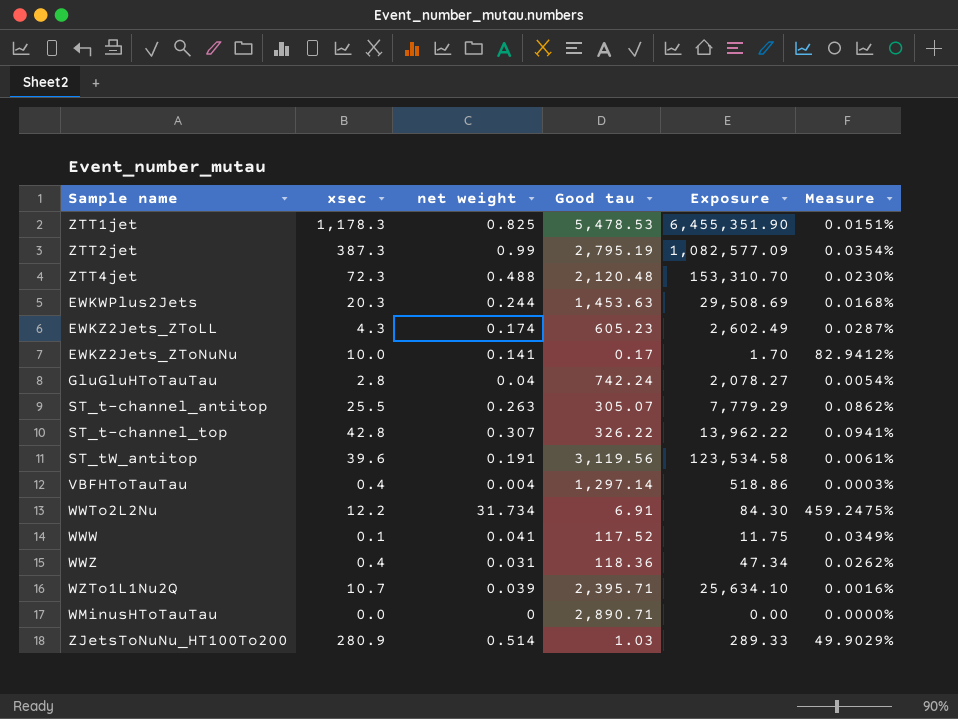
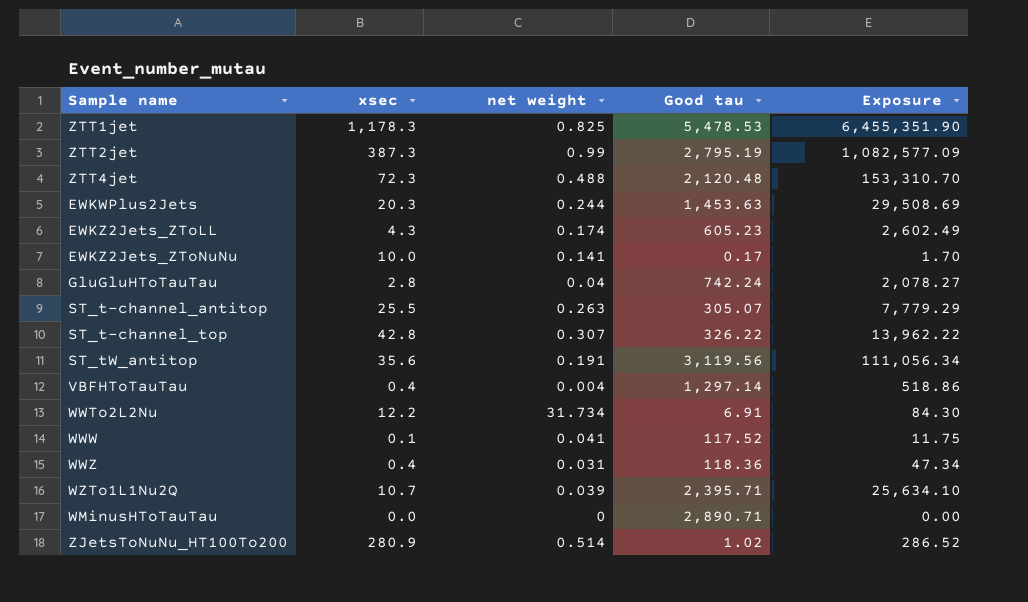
column Measure | formula: [net weight] / [Good tau] -> none
ST_tW_antitop | xsec: 39.6 -> 35.6
ST_tW_antitop | Exposure: 123,534.58 -> 111,056.34
ZJetsToNuNu_HT100To200 | Good tau: 1.03 -> 1.02
ZJetsToNuNu_HT100To200 | Exposure: 289.33 -> 286.52

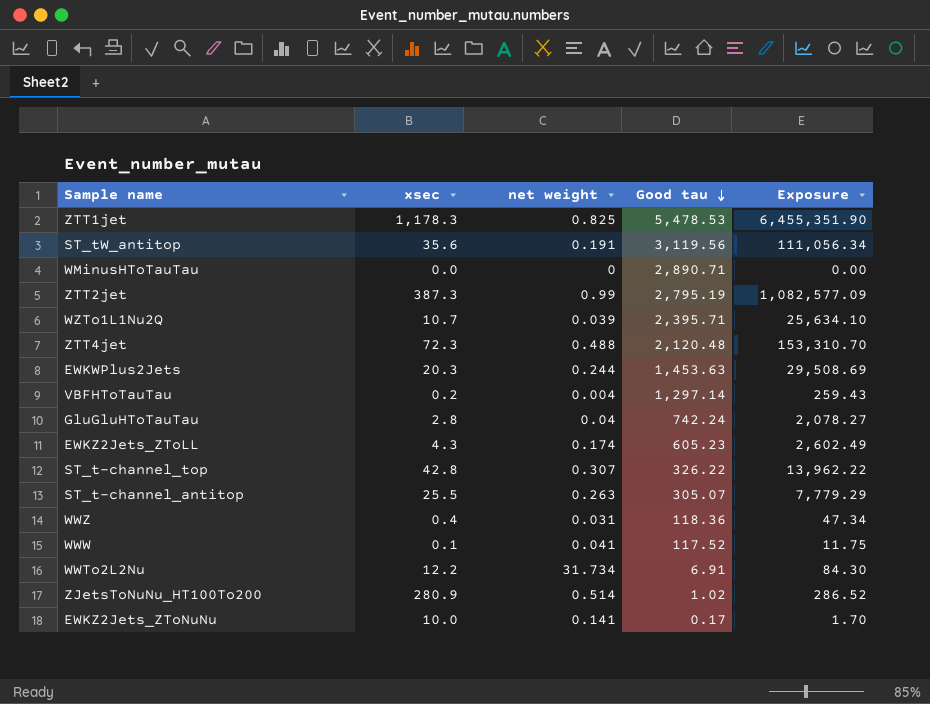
row order: none -> Good tau descending
VBFHToTauTau | xsec: 0.4 -> 0.2
VBFHToTauTau | Exposure: 518.86 -> 259.43

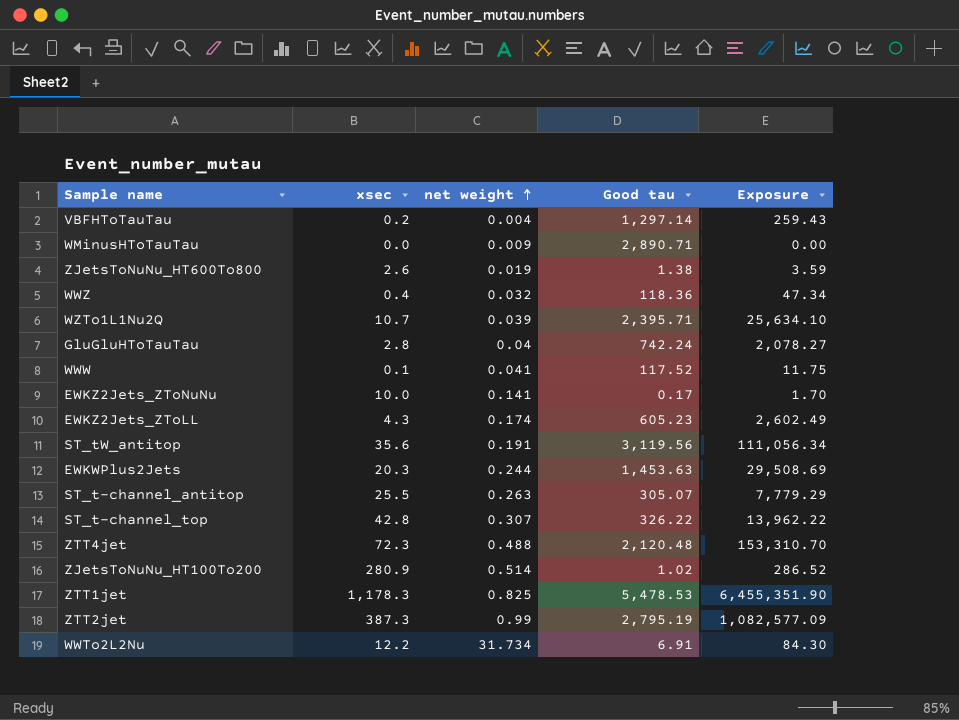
row order: Good tau descending -> net weight ascending
WMinusHToTauTau | net weight: 0 -> 0.009
row ZJetsToNuNu_HT600To800: none -> 2.6 | 0.019 | 1.38 | 3.59
WWZ | net weight: 0.031 -> 0.032

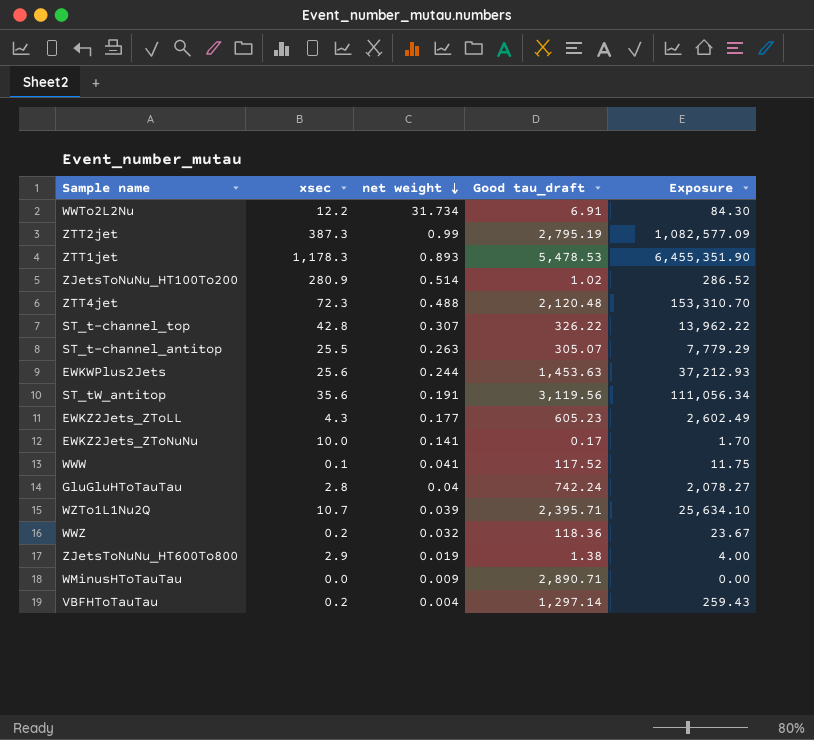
row order: net weight ascending -> net weight descending
column name: Good tau -> Good tau_draft
ZTT1jet | net weight: 0.825 -> 0.893
EWKWPlus2Jets | xsec: 20.3 -> 25.6
EWKWPlus2Jets | Exposure: 29,508.69 -> 37,212.93
EWKZ2Jets_ZToLL | net weight: 0.174 -> 0.177
WWZ | xsec: 0.4 -> 0.2
WWZ | Exposure: 47.34 -> 23.67
ZJetsToNuNu_HT600To800 | xsec: 2.6 -> 2.9
ZJetsToNuNu_HT600To800 | Exposure: 3.59 -> 4.00

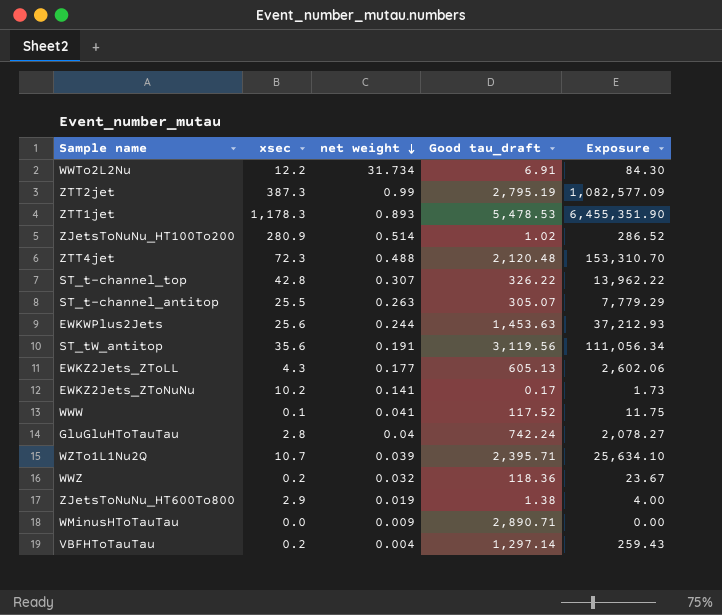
EWKZ2Jets_ZToLL | Good tau_draft: 605.23 -> 605.13
EWKZ2Jets_ZToLL | Exposure: 2,602.49 -> 2,602.06
EWKZ2Jets_ZToNuNu | xsec: 10.0 -> 10.2
EWKZ2Jets_ZToNuNu | Exposure: 1.70 -> 1.73

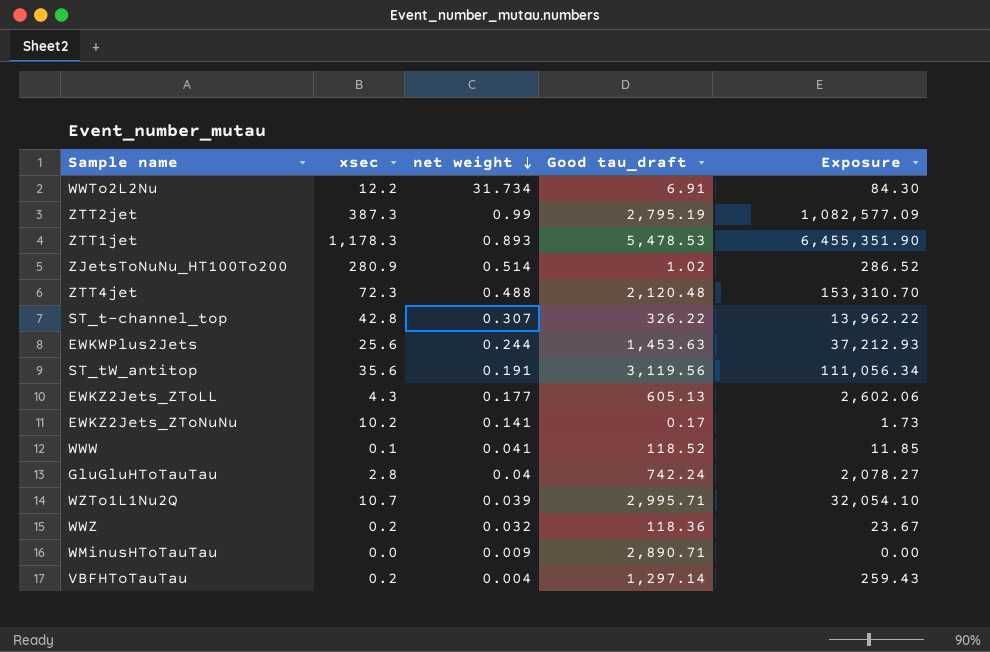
row ST_t-channel_antitop: 25.5 | 0.263 | 305.07 | 7,779.29 -> none
row ZJetsToNuNu_HT600To800: 2.9 | 0.019 | 1.38 | 4.00 -> none
WWW | Good tau_draft: 117.52 -> 118.52
WWW | Exposure: 11.75 -> 11.85
WZTo1L1Nu2Q | Good tau_draft: 2,395.71 -> 2,995.71
WZTo1L1Nu2Q | Exposure: 25,634.10 -> 32,054.10

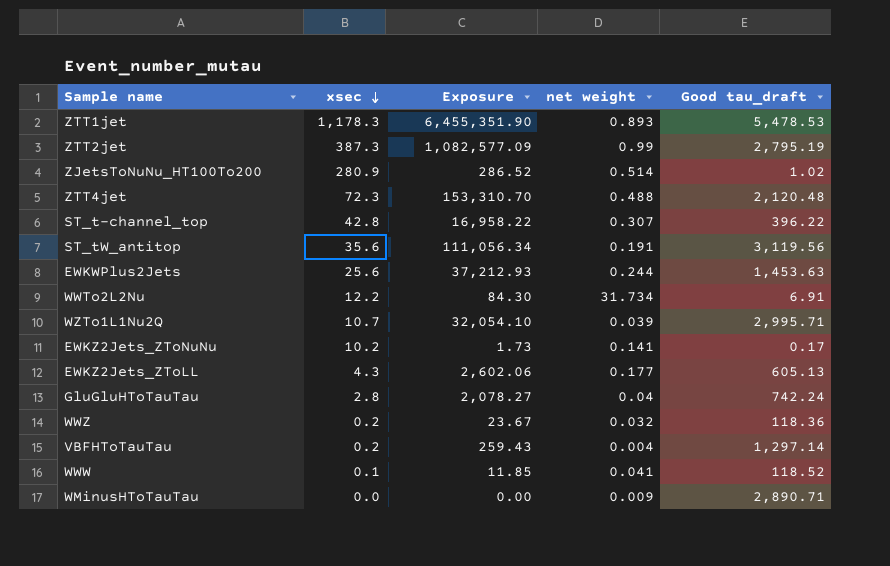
row order: net weight descending -> xsec descending
column Exposure | position: 5 -> 3
ST_t-channel_top | Exposure: 13,962.22 -> 16,958.22
ST_t-channel_top | Good tau_draft: 326.22 -> 396.22

